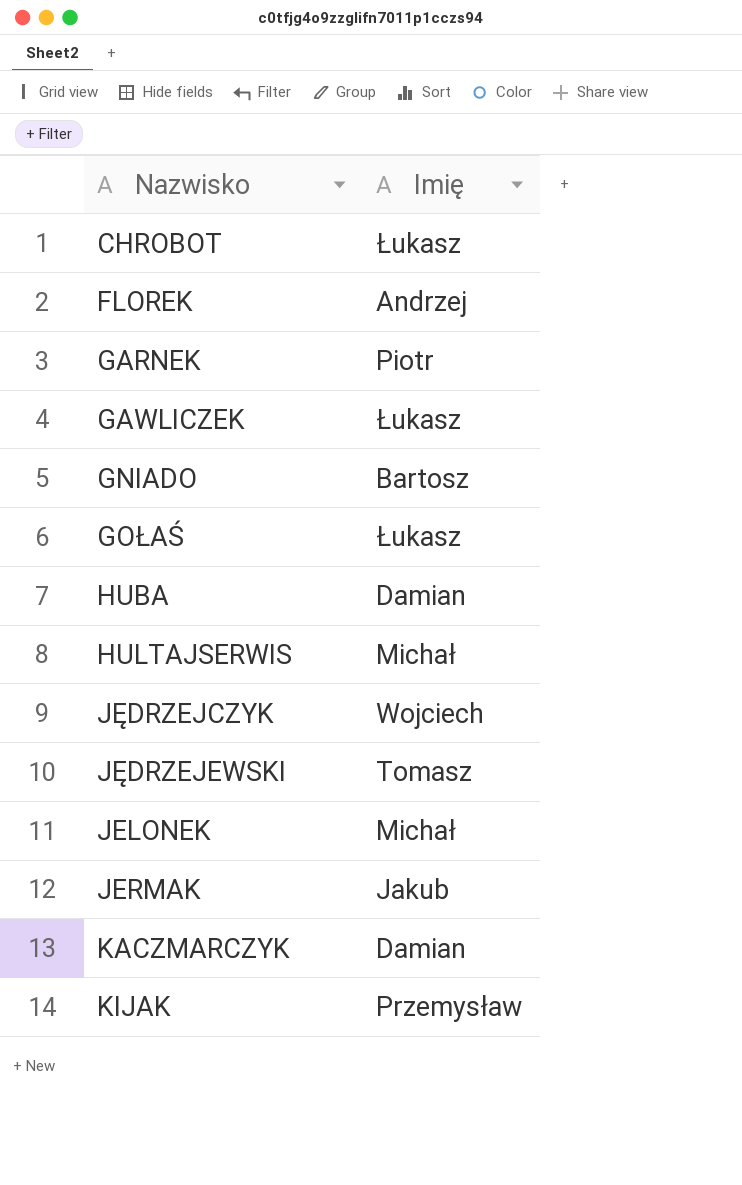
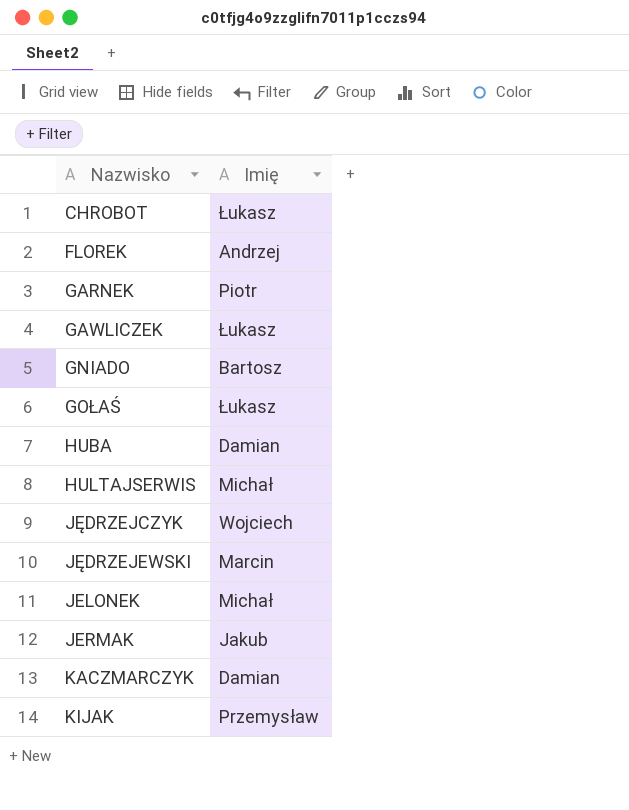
JĘDRZEJEWSKI | Imię: Tomasz -> Marcin

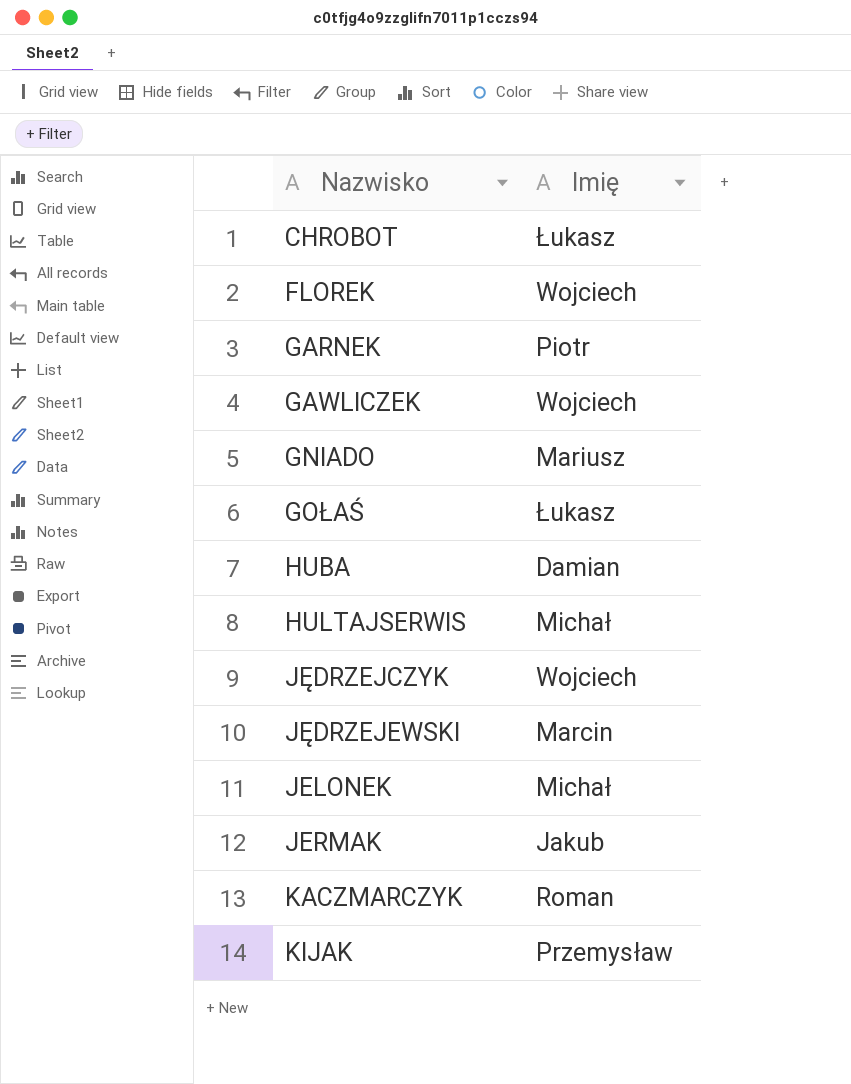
FLOREK | Imię: Andrzej -> Wojciech
GAWLICZEK | Imię: Łukasz -> Wojciech
GNIADO | Imię: Bartosz -> Mariusz
KACZMARCZYK | Imię: Damian -> Roman

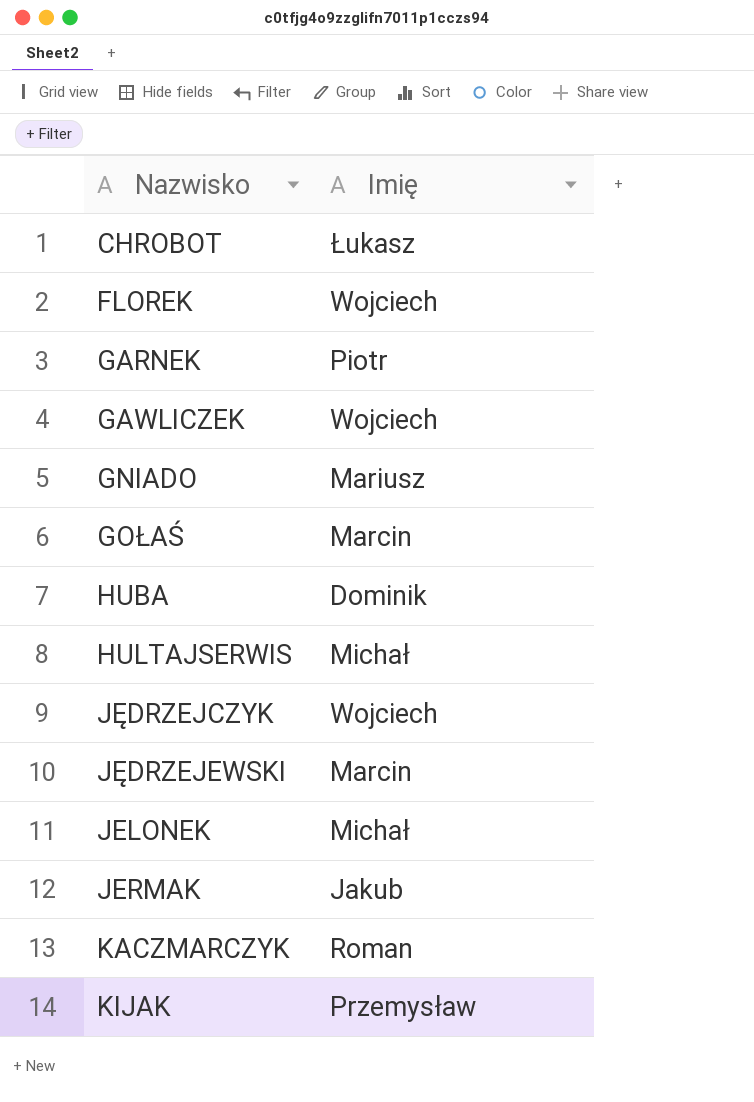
GOŁAŚ | Imię: Łukasz -> Marcin
HUBA | Imię: Damian -> Dominik

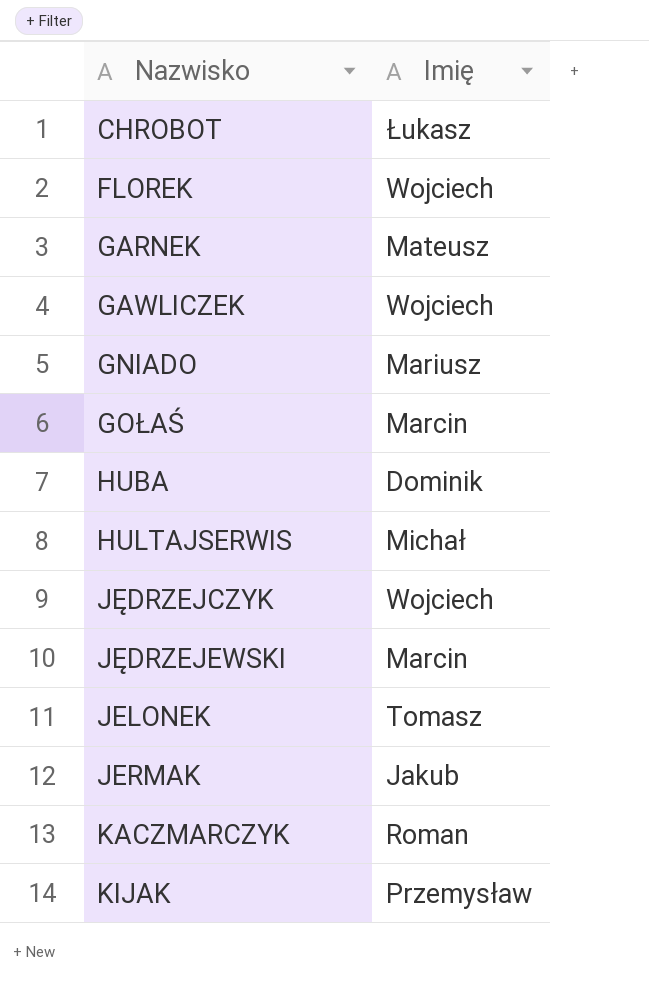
GARNEK | Imię: Piotr -> Mateusz
JELONEK | Imię: Michał -> Tomasz

